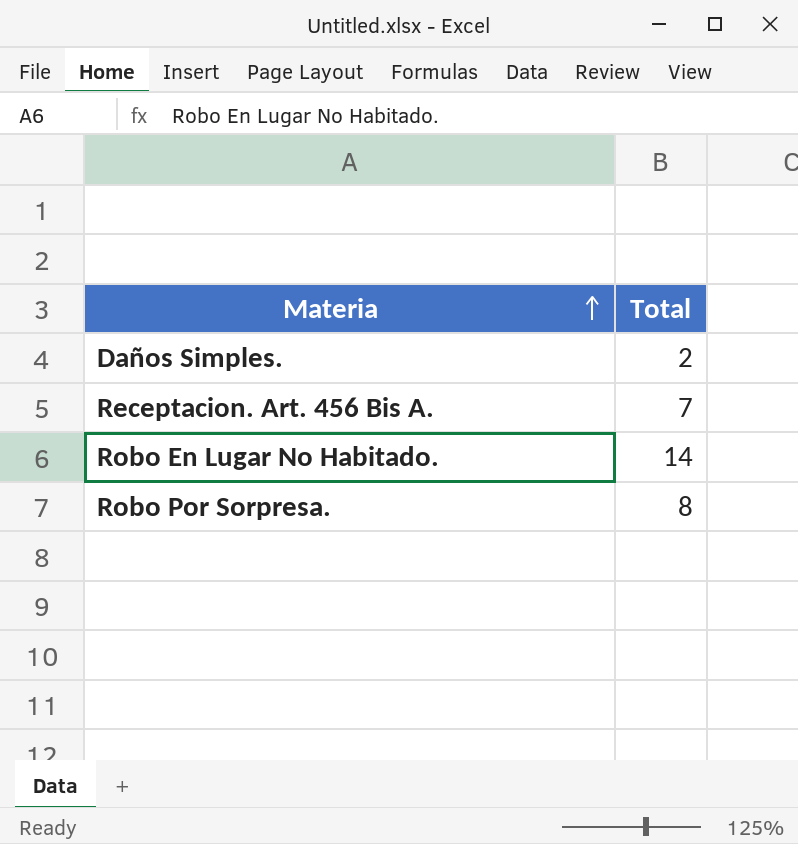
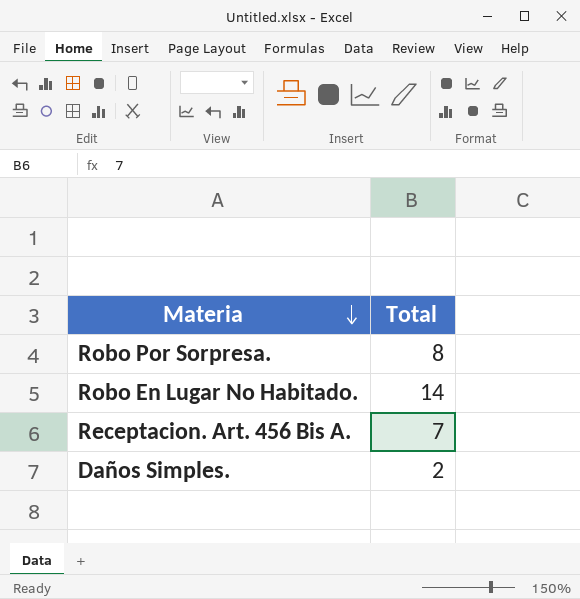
row order: Materia ascending -> Materia descending

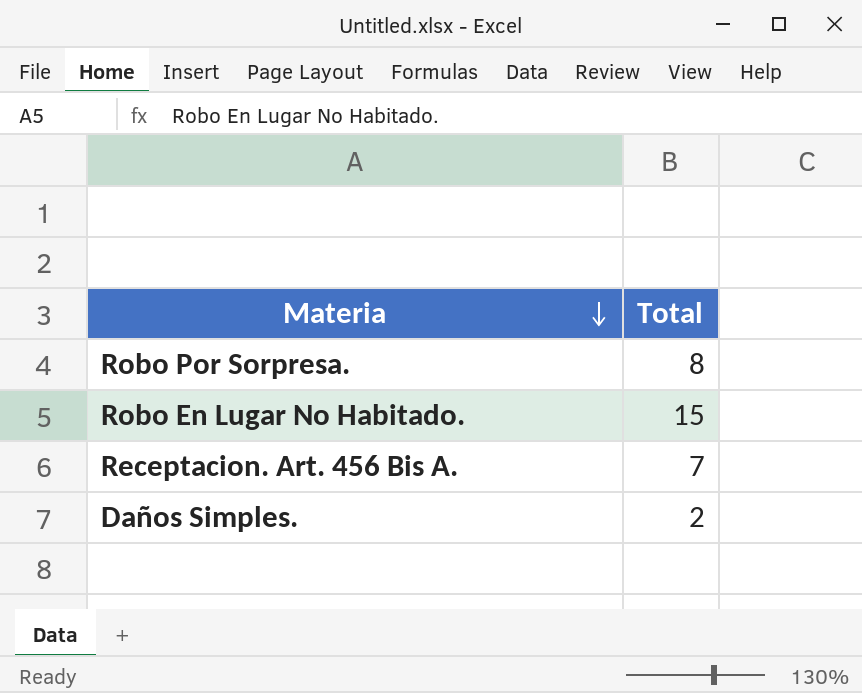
Robo En Lugar No Habitado. | Total: 14 -> 15

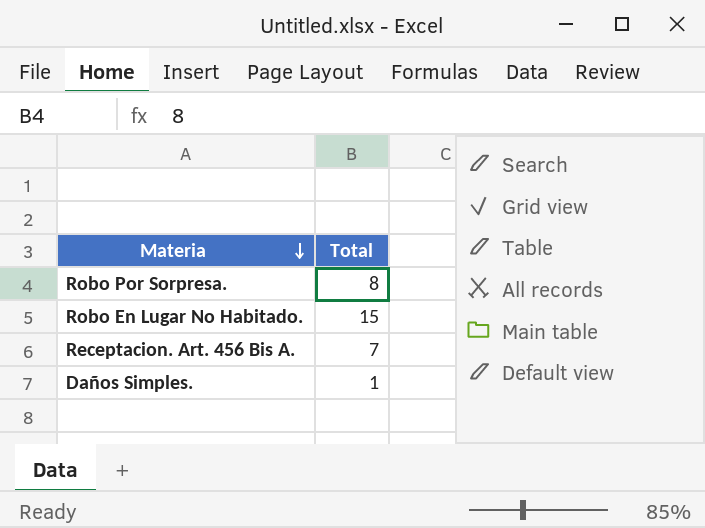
Daños Simples. | Total: 2 -> 1

